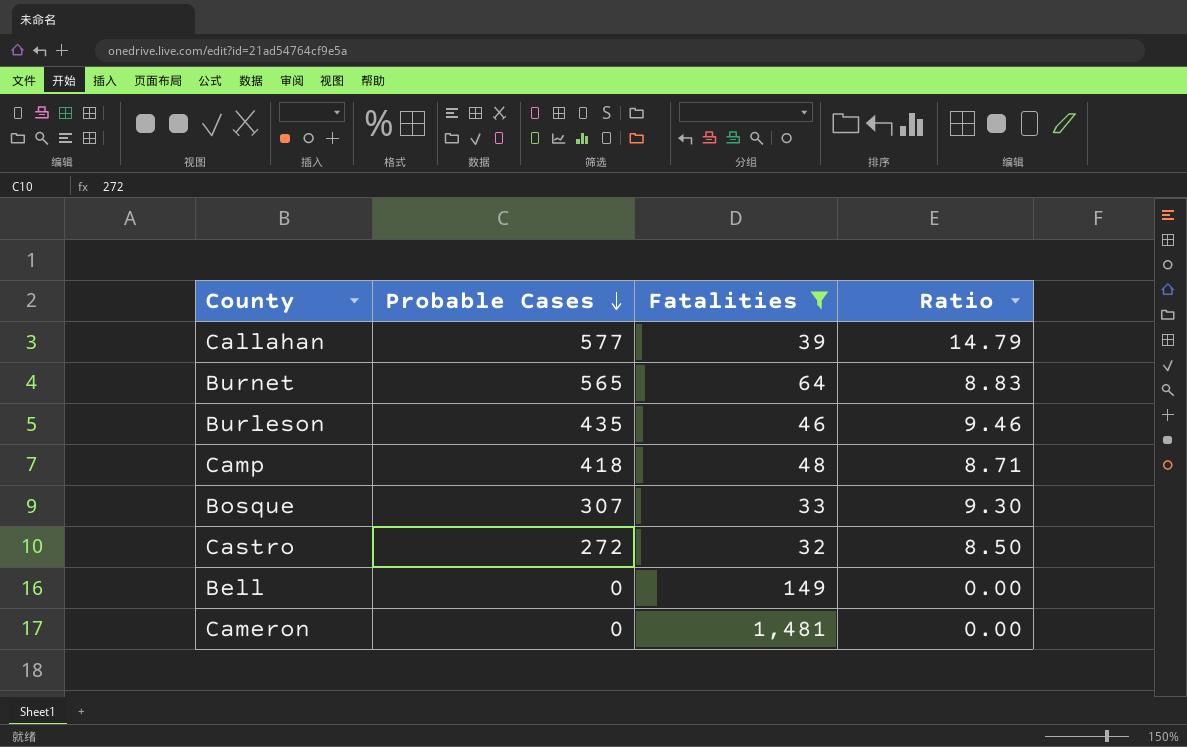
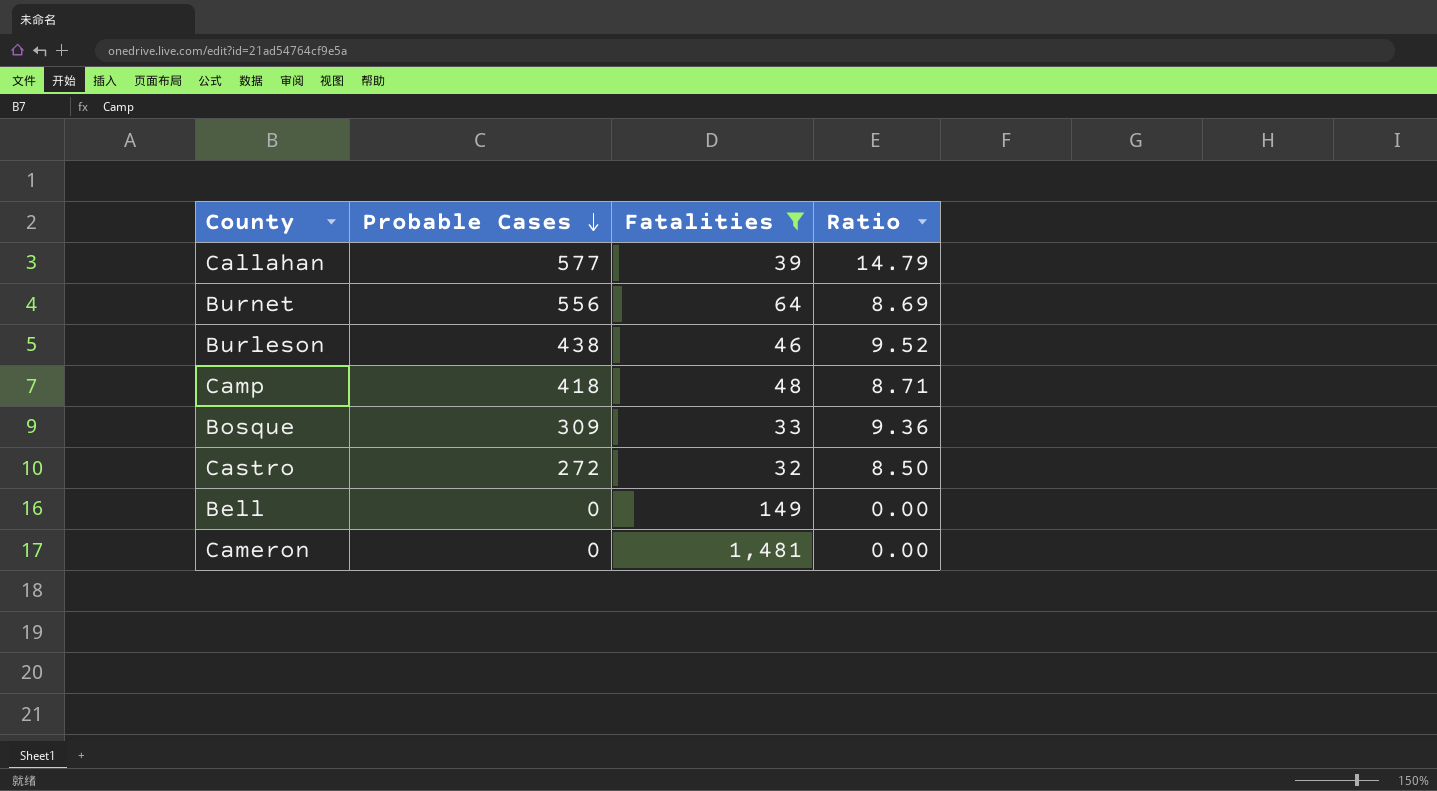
Burnet | Probable Cases: 565 -> 556
Burnet | Ratio: 8.83 -> 8.69
Burleson | Probable Cases: 435 -> 438
Burleson | Ratio: 9.46 -> 9.52
Bosque | Probable Cases: 307 -> 309
Bosque | Ratio: 9.30 -> 9.36

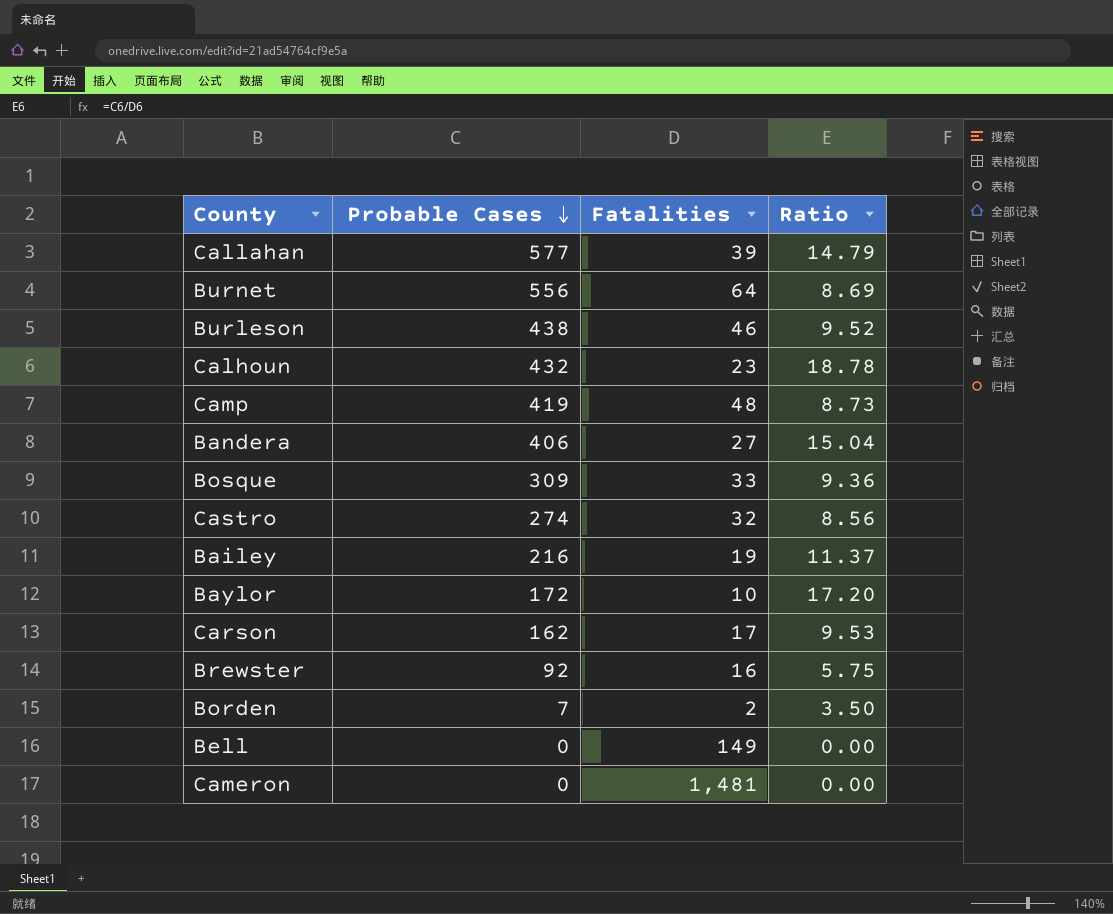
filter: Fatalities >= 32 -> none
Camp | Probable Cases: 418 -> 419
Camp | Ratio: 8.71 -> 8.73
Castro | Probable Cases: 272 -> 274
Castro | Ratio: 8.50 -> 8.56

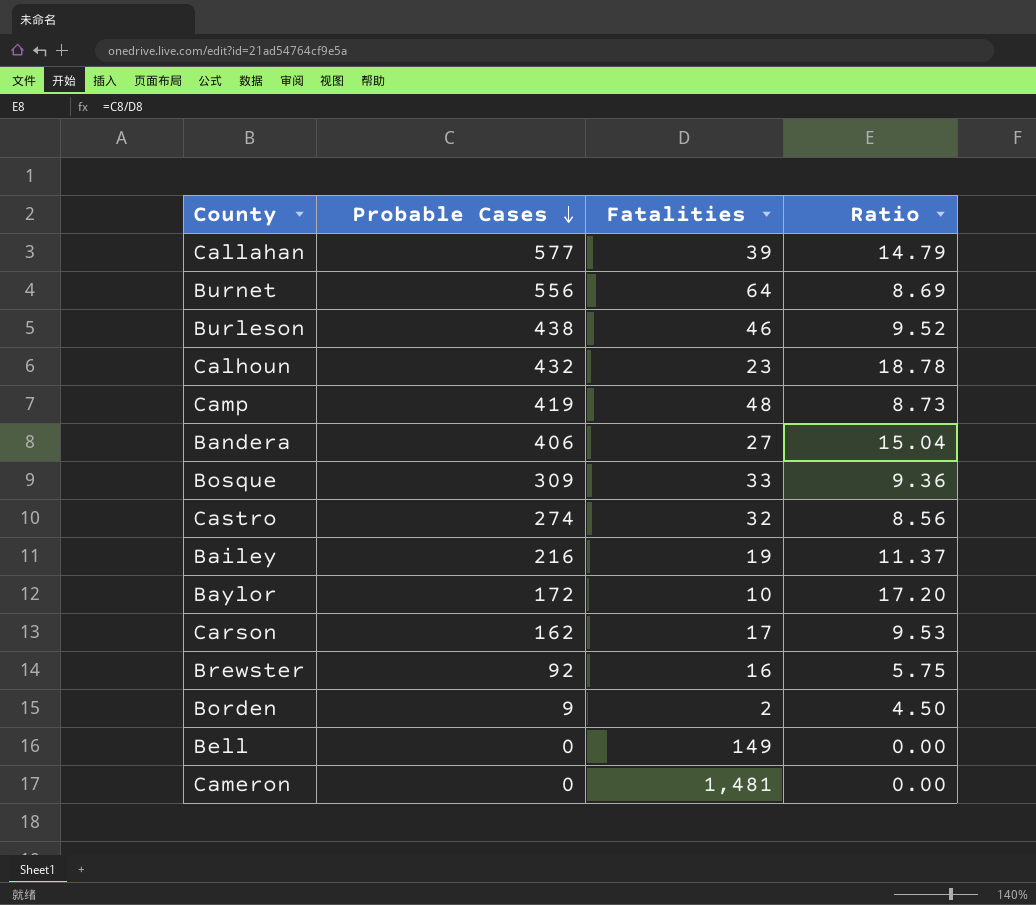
Borden | Probable Cases: 7 -> 9
Borden | Ratio: 3.50 -> 4.50

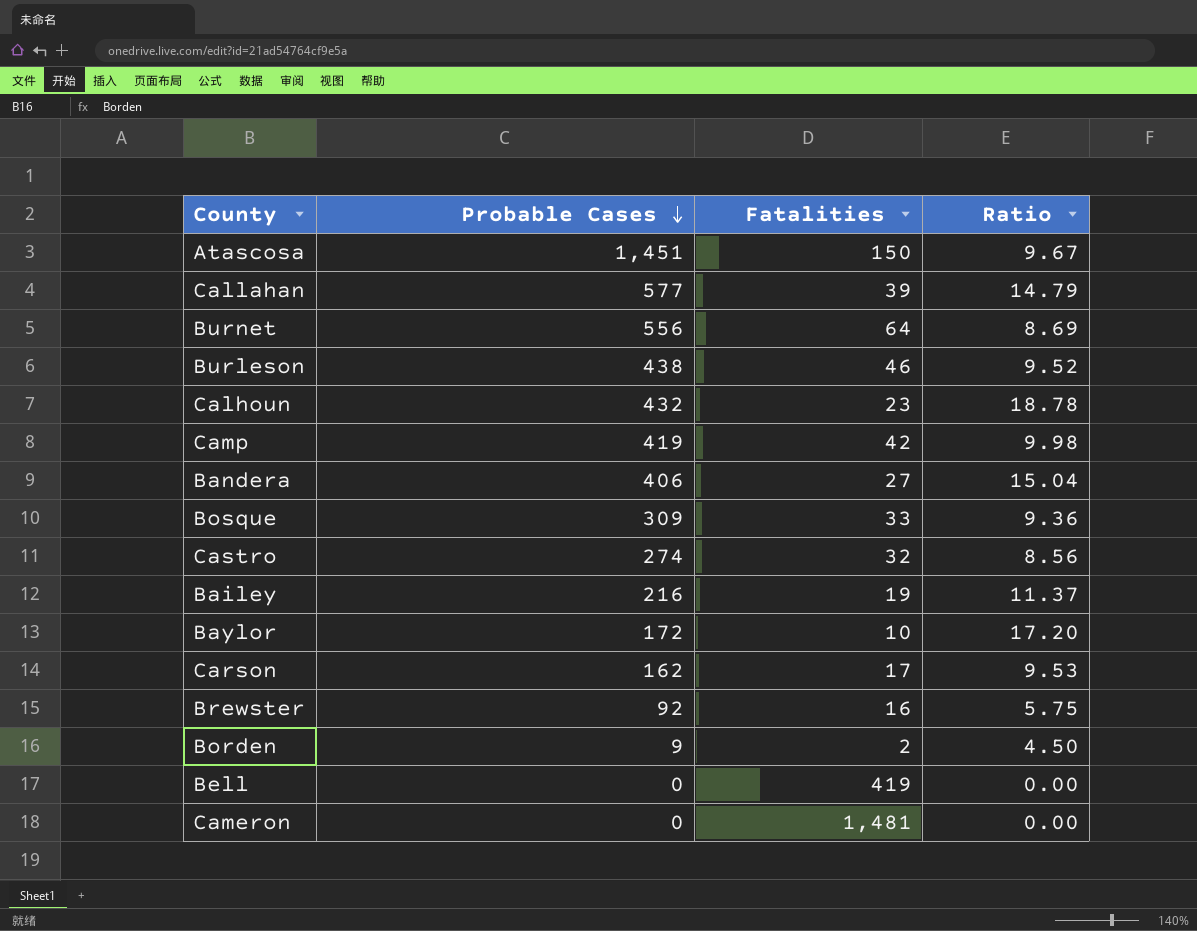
row Atascosa: none -> 1,451 | 150 | 9.67
Camp | Fatalities: 48 -> 42
Camp | Ratio: 8.73 -> 9.98
Bell | Fatalities: 149 -> 419

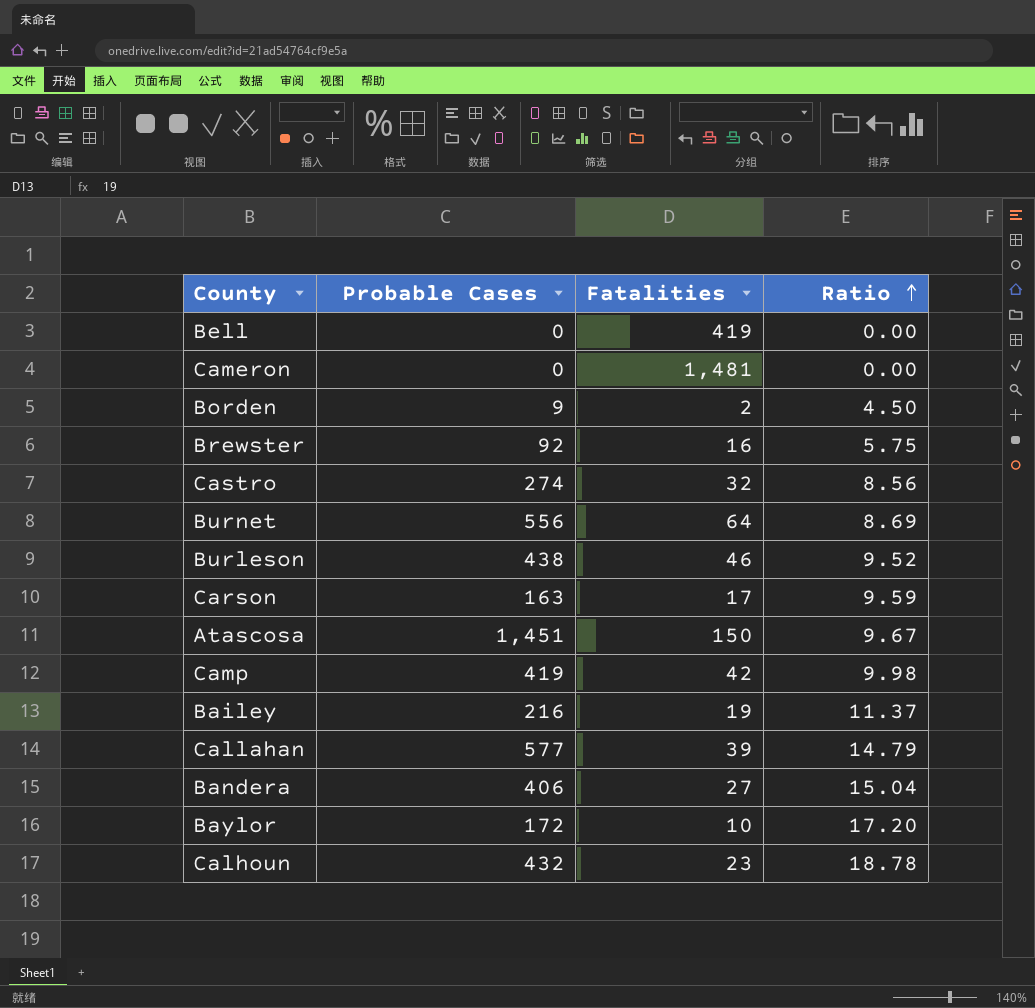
row order: Probable Cases descending -> Ratio ascending
row Bosque: 309 | 33 | 9.36 -> none
Carson | Probable Cases: 162 -> 163
Carson | Ratio: 9.53 -> 9.59

